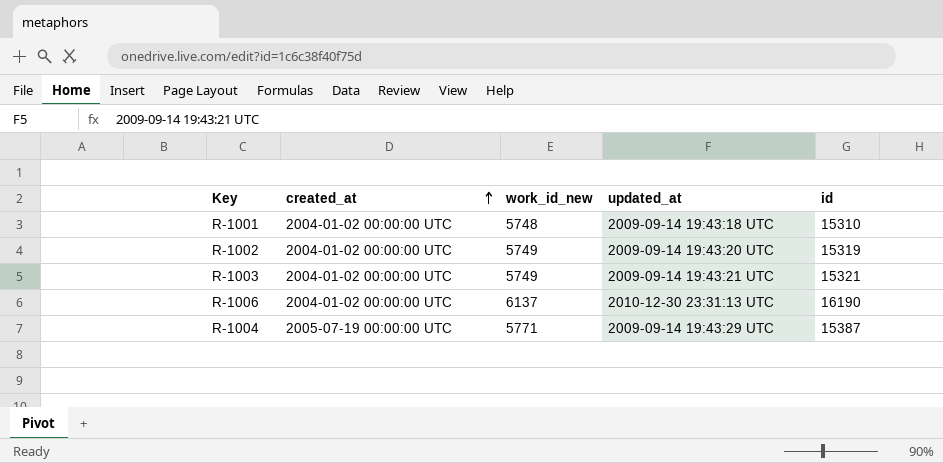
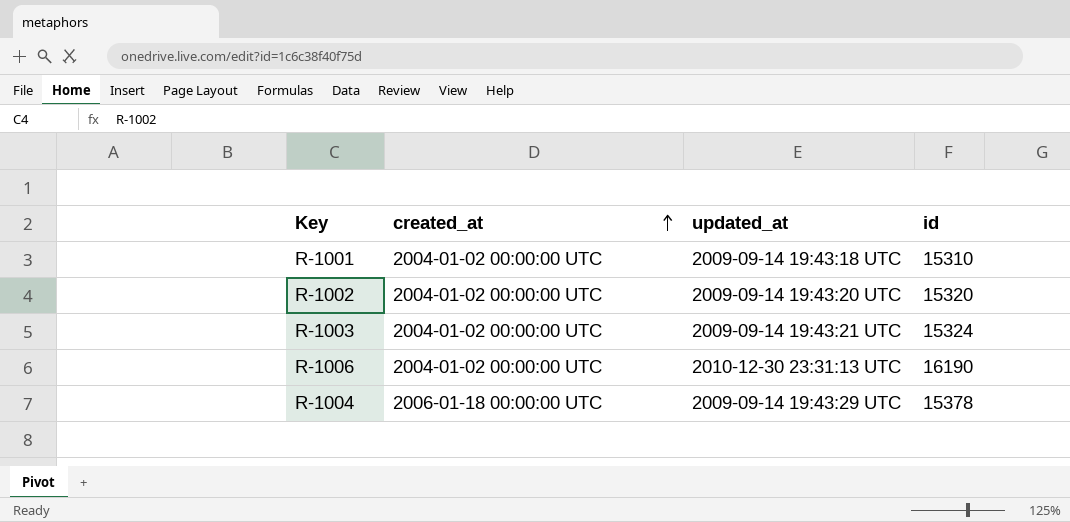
column work_id_new | position: 3 -> none
R-1002 | id: 15319 -> 15320
R-1003 | id: 15321 -> 15324
R-1004 | created_at: 2005-07-19 00:00:00 UTC -> 2006-01-18 00:00:00 UTC
R-1004 | id: 15387 -> 15378

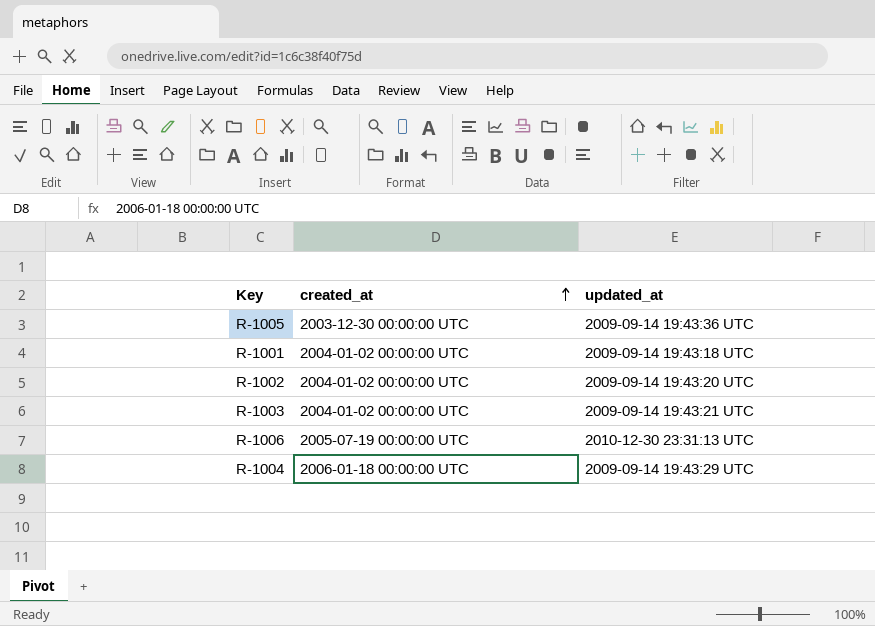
column id | position: 4 -> none
row R-1005: none -> 2003-12-30 00:00:00 UTC | 2009-09-14 19:43:36 UTC
R-1006 | created_at: 2004-01-02 00:00:00 UTC -> 2005-07-19 00:00:00 UTC

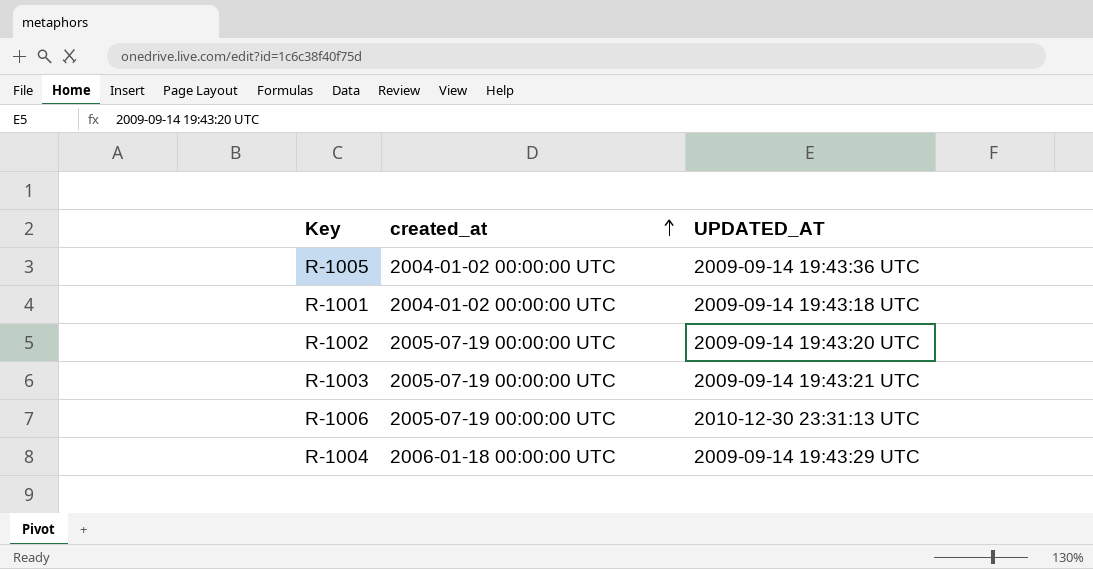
column name: updated_at -> UPDATED_AT
R-1005 | created_at: 2003-12-30 00:00:00 UTC -> 2004-01-02 00:00:00 UTC
R-1002 | created_at: 2004-01-02 00:00:00 UTC -> 2005-07-19 00:00:00 UTC
R-1003 | created_at: 2004-01-02 00:00:00 UTC -> 2005-07-19 00:00:00 UTC

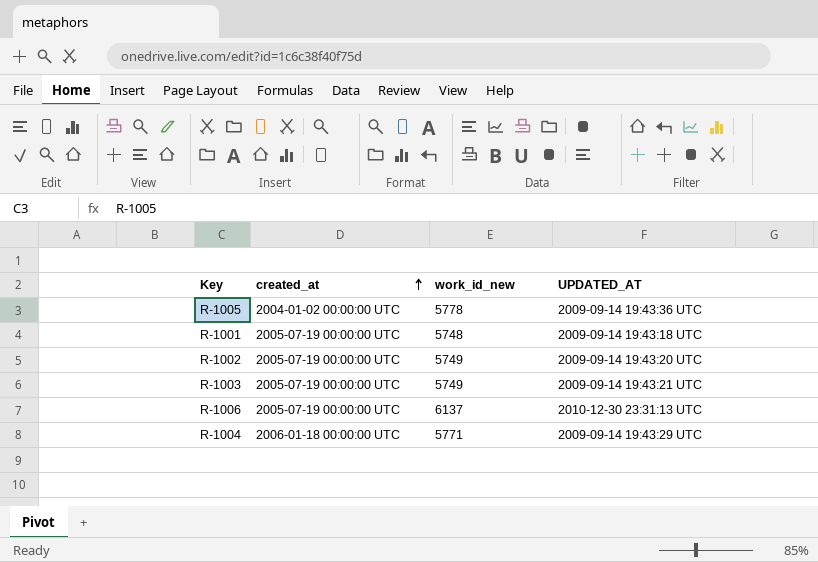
column work_id_new | position: none -> 3
R-1001 | created_at: 2004-01-02 00:00:00 UTC -> 2005-07-19 00:00:00 UTC

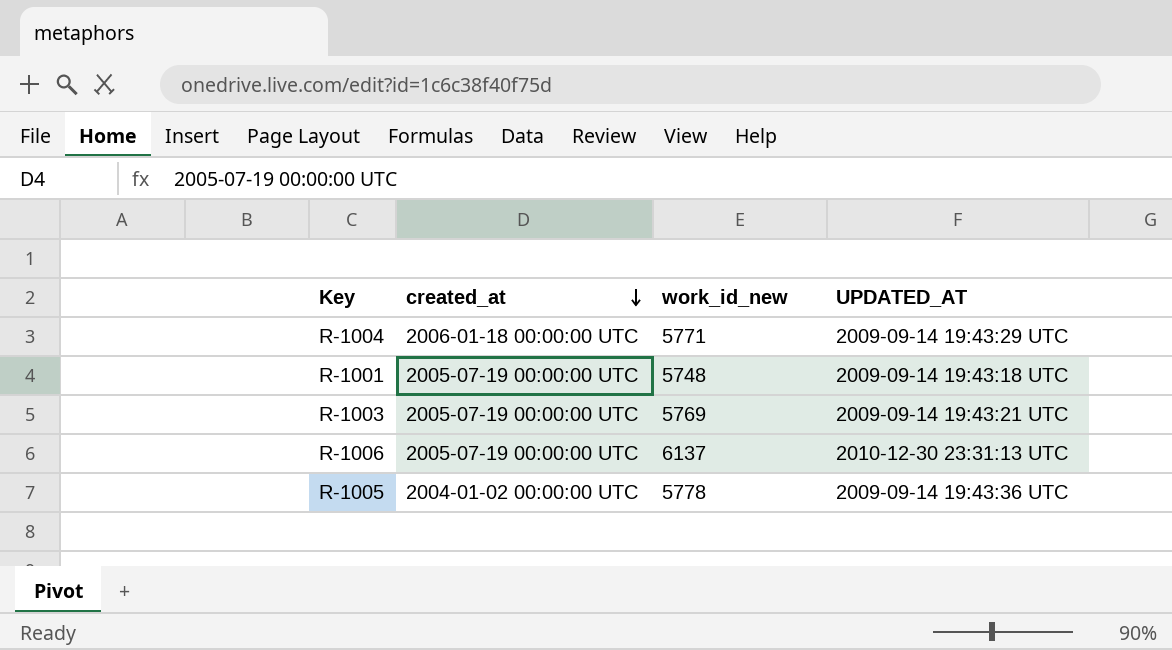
row order: created_at ascending -> created_at descending
row R-1002: 2005-07-19 00:00:00 UTC | 5749 | 2009-09-14 19:43:20 UTC -> none
R-1003 | work_id_new: 5749 -> 5769

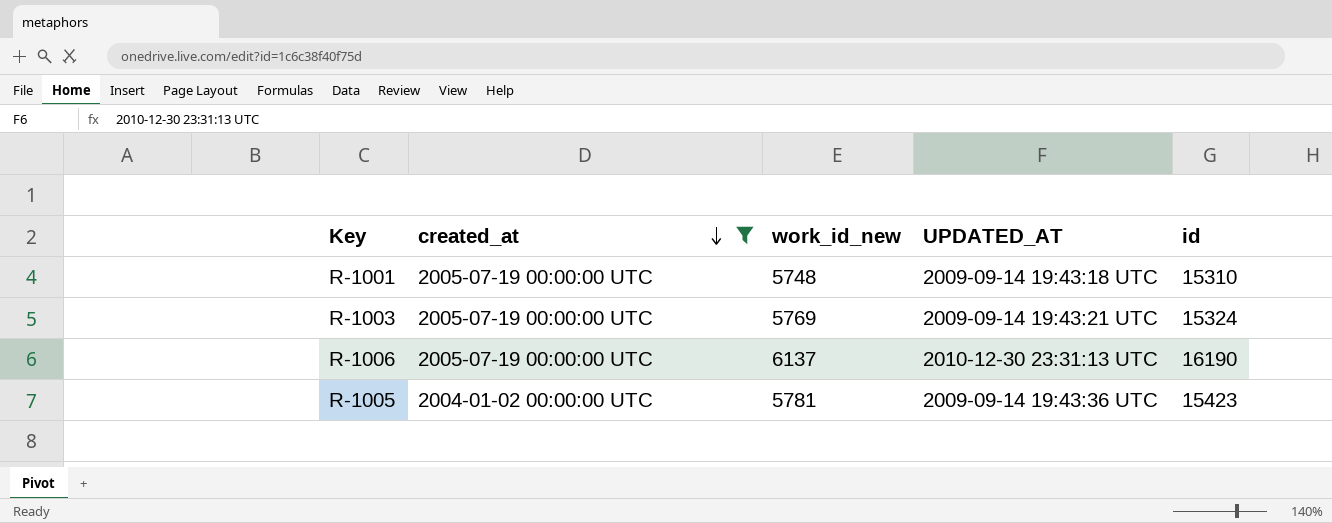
filter: none -> created_at != 2006-01-18 00:00:00 UTC
column id | position: none -> 5
R-1005 | work_id_new: 5778 -> 5781

